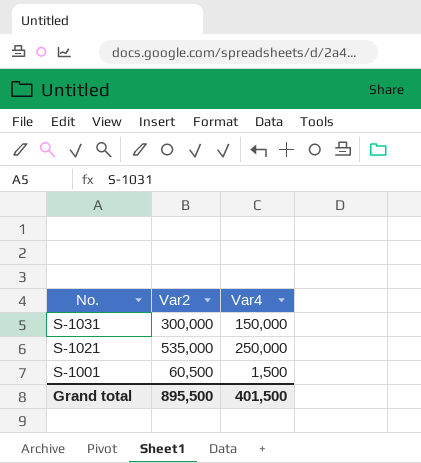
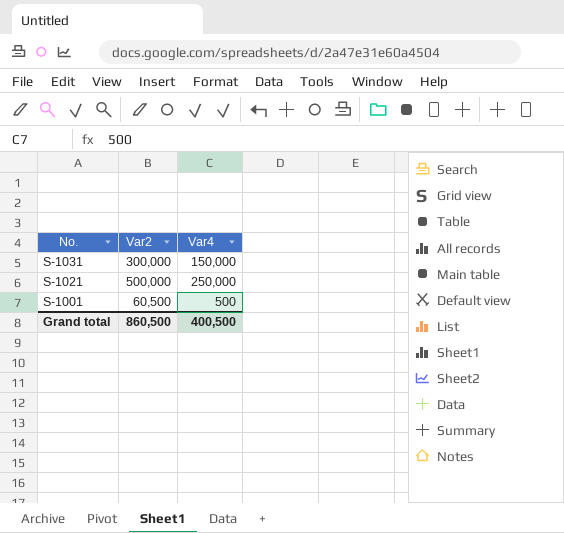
S-1021 | Var2: 535,000 -> 500,000
S-1001 | Var4: 1,500 -> 500
Grand total | Var2: 895,500 -> 860,500
Grand total | Var4: 401,500 -> 400,500

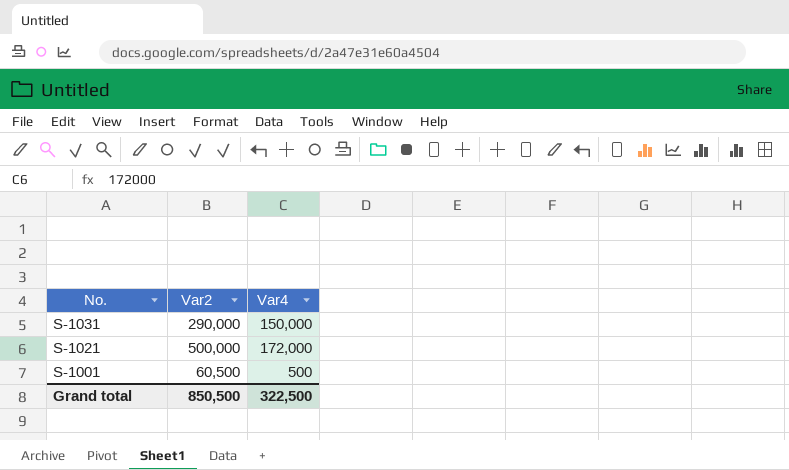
S-1031 | Var2: 300,000 -> 290,000
S-1021 | Var4: 250,000 -> 172,000
Grand total | Var2: 860,500 -> 850,500
Grand total | Var4: 400,500 -> 322,500

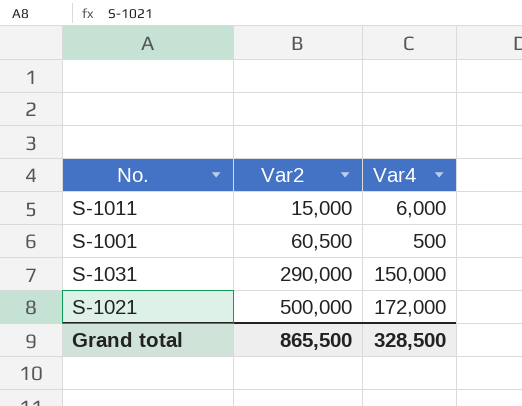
row order: No. descending -> Var2 ascending
row S-1011: none -> 15,000 | 6,000
Grand total | Var2: 850,500 -> 865,500
Grand total | Var4: 322,500 -> 328,500

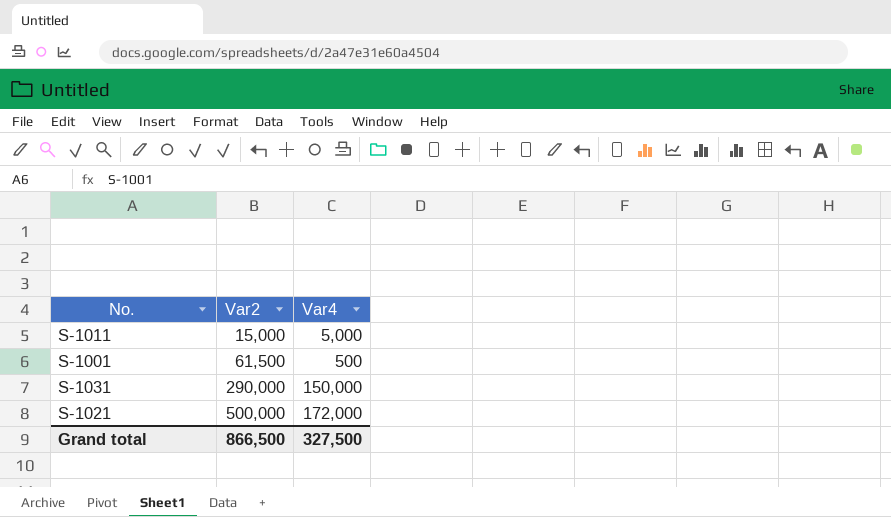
S-1011 | Var4: 6,000 -> 5,000
S-1001 | Var2: 60,500 -> 61,500
Grand total | Var2: 865,500 -> 866,500
Grand total | Var4: 328,500 -> 327,500

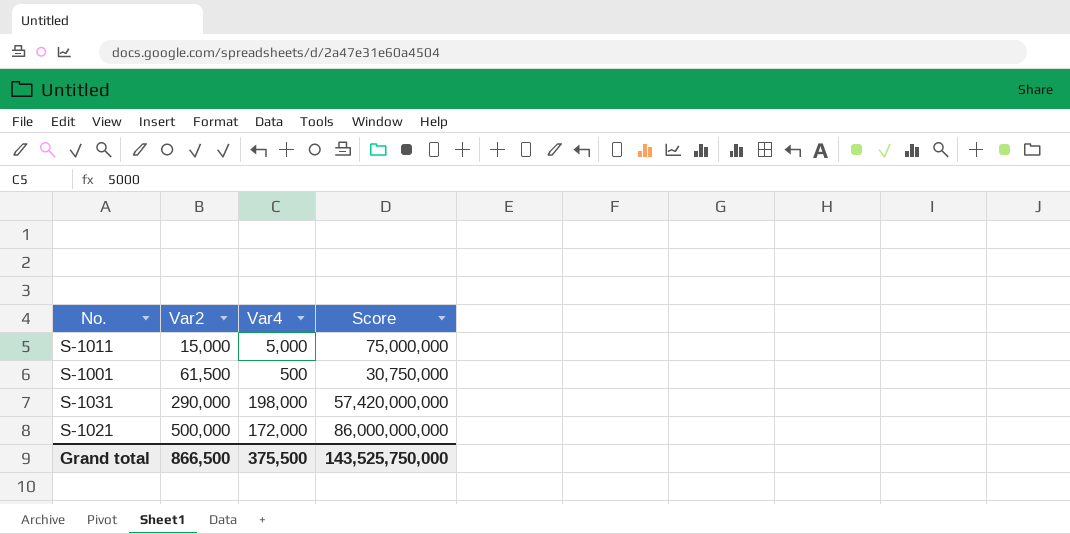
column Score | formula: none -> [Var2] * [Var4]
S-1031 | Var4: 150,000 -> 198,000
Grand total | Var4: 327,500 -> 375,500

